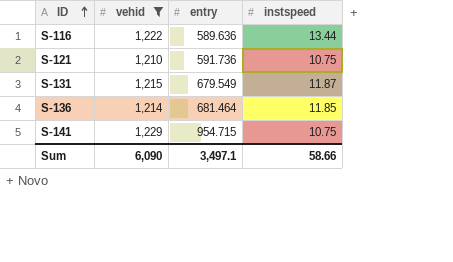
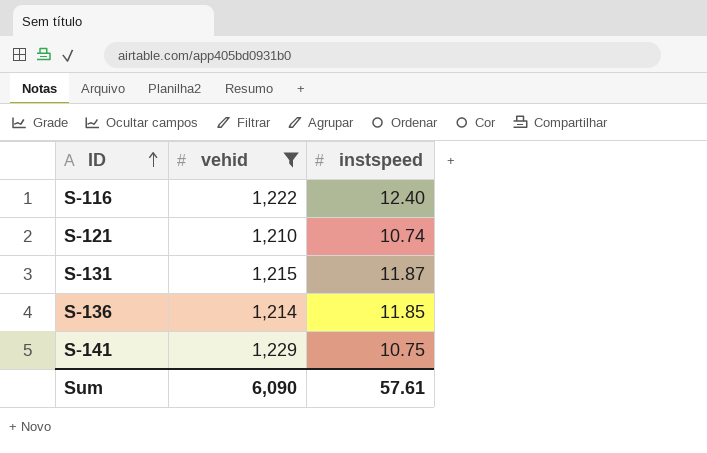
column entry | position: 3 -> none
S-116 | instspeed: 13.44 -> 12.40
S-121 | instspeed: 10.75 -> 10.74
Sum | instspeed: 58.66 -> 57.61

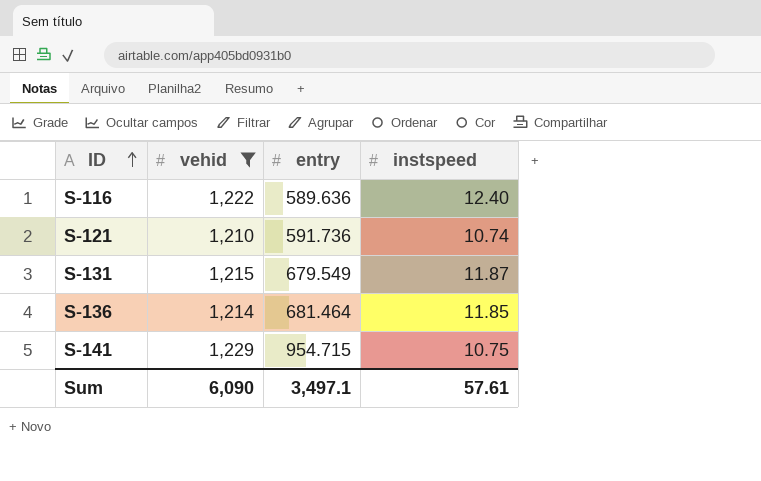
column entry | position: none -> 3

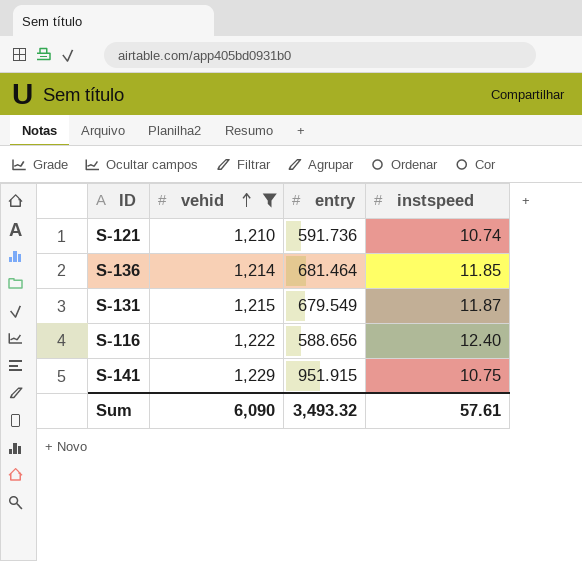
row order: ID ascending -> vehid ascending
S-116 | entry: 589.636 -> 588.656
S-141 | entry: 954.715 -> 951.915
Sum | entry: 3,497.1 -> 3,493.32

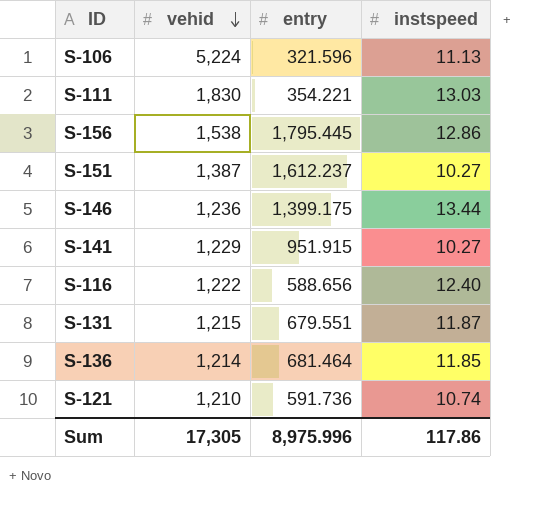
filter: vehid <= 1,229 -> none
row order: vehid ascending -> vehid descending
S-141 | instspeed: 10.75 -> 10.27
S-131 | entry: 679.549 -> 679.551
Sum | vehid: 6,090 -> 17,305
Sum | entry: 3,493.32 -> 8,975.996
Sum | instspeed: 57.61 -> 117.86

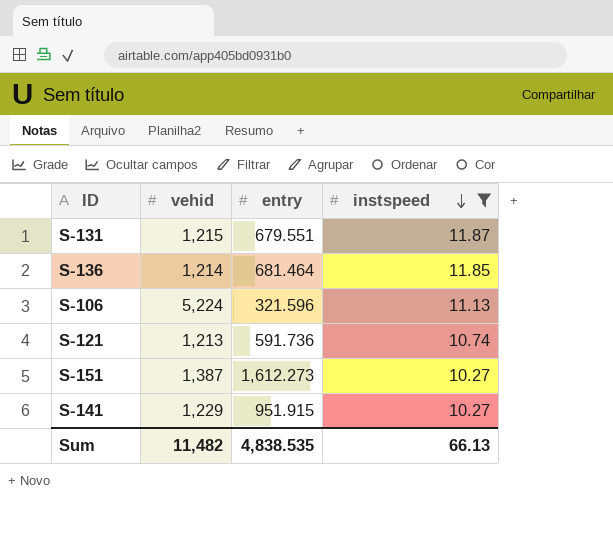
filter: none -> instspeed <= 11.87
row order: vehid descending -> instspeed descending
S-121 | vehid: 1,210 -> 1,213
S-151 | entry: 1,612.237 -> 1,612.273
Sum | vehid: 17,305 -> 11,482
Sum | entry: 8,975.996 -> 4,838.535
Sum | instspeed: 117.86 -> 66.13

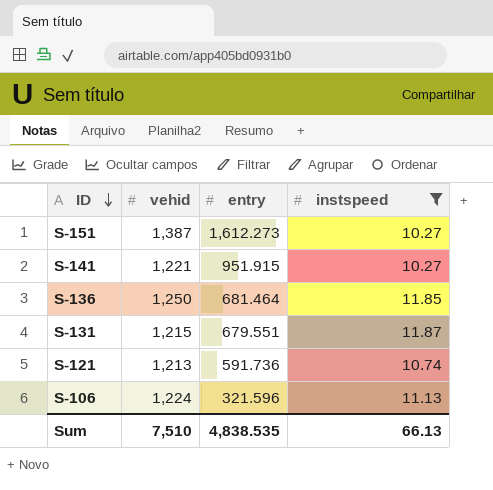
row order: instspeed descending -> ID descending
S-141 | vehid: 1,229 -> 1,221
S-136 | vehid: 1,214 -> 1,250
S-106 | vehid: 5,224 -> 1,224
Sum | vehid: 11,482 -> 7,510

